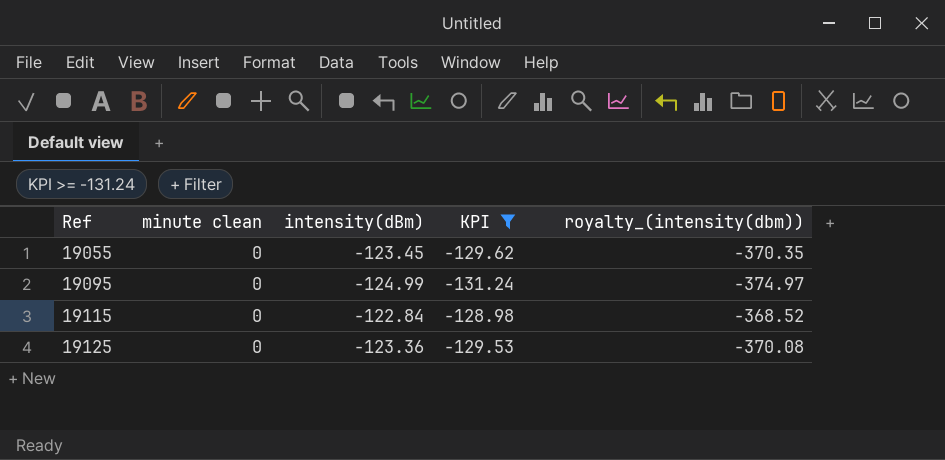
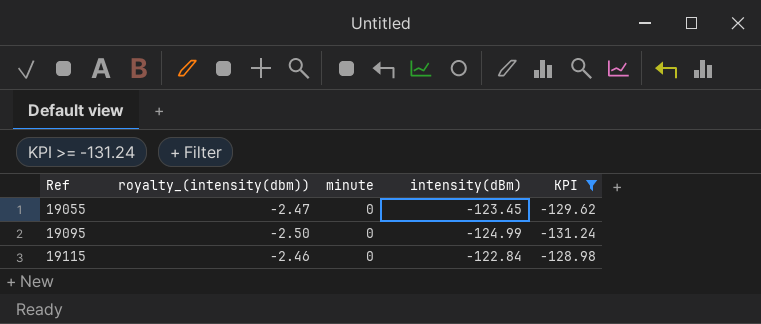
column royalty_(intensity(dbm)) | formula: [intensity(dBm)] * 3 -> [intensity(dBm)] * 0.02
column royalty_(intensity(dbm)) | position: 5 -> 2
column name: minute clean -> minute
row 19125: 0 | -123.36 | -129.53 | -370.08 -> none

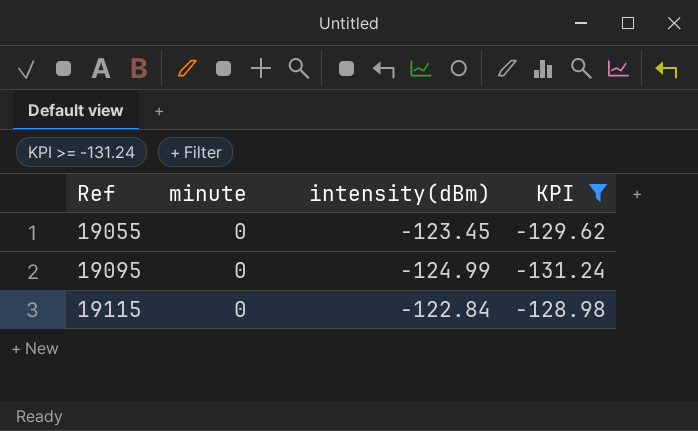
column royalty_(intensity(dbm)) | formula: [intensity(dBm)] * 0.02 -> none

